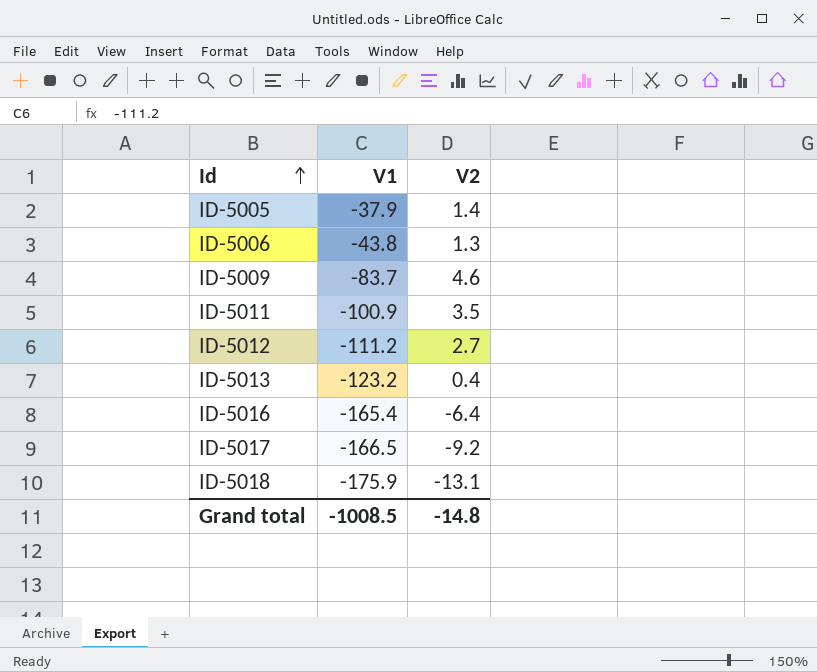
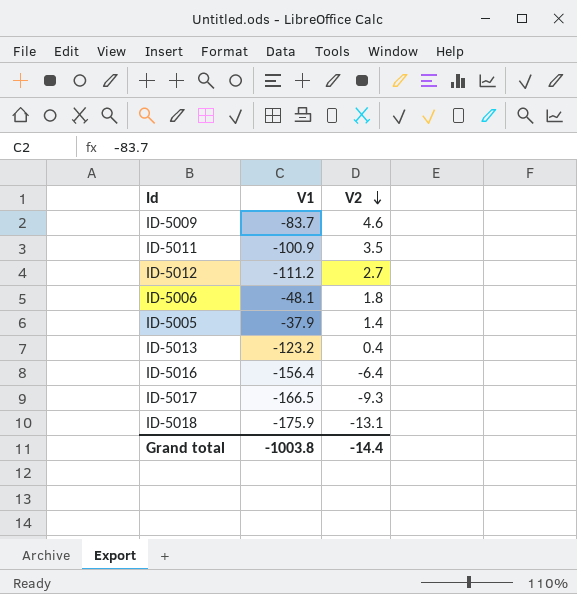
row order: Id ascending -> V2 descending
ID-5006 | V1: -43.8 -> -48.1
ID-5006 | V2: 1.3 -> 1.8
ID-5016 | V1: -165.4 -> -156.4
ID-5017 | V2: -9.2 -> -9.3
Grand total | V1: -1008.5 -> -1003.8
Grand total | V2: -14.8 -> -14.4

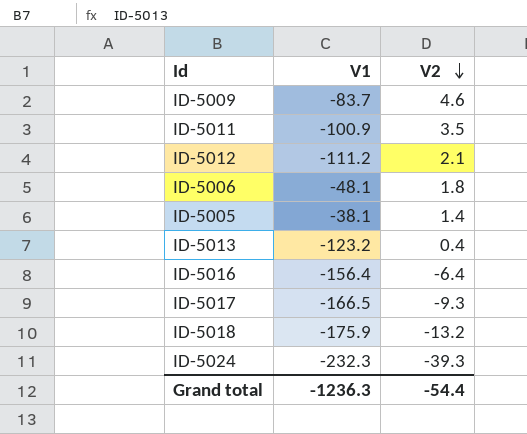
ID-5012 | V2: 2.7 -> 2.1
ID-5005 | V1: -37.9 -> -38.1
ID-5018 | V2: -13.1 -> -13.2
row ID-5024: none -> -232.3 | -39.3
Grand total | V1: -1003.8 -> -1236.3
Grand total | V2: -14.4 -> -54.4

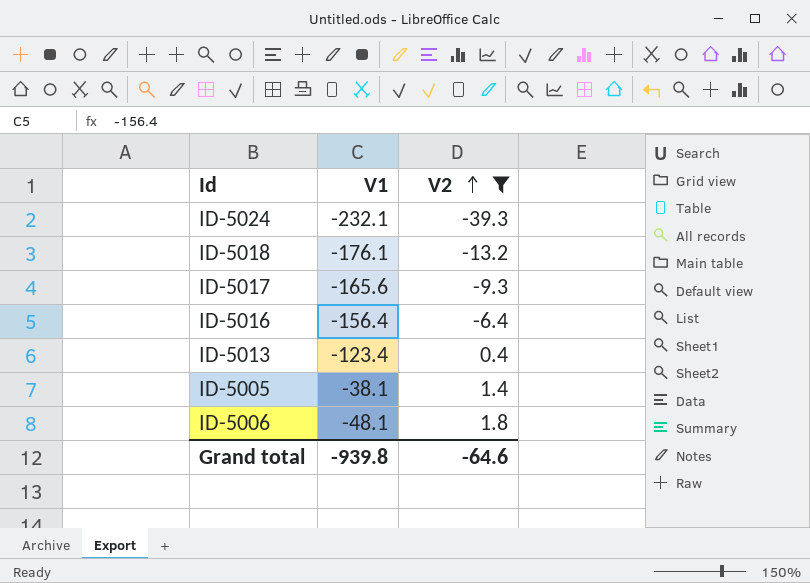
filter: none -> V2 <= 1.8
row order: V2 descending -> V2 ascending
ID-5024 | V1: -232.3 -> -232.1
ID-5018 | V1: -175.9 -> -176.1
ID-5017 | V1: -166.5 -> -165.6
ID-5013 | V1: -123.2 -> -123.4
Grand total | V1: -1236.3 -> -939.8
Grand total | V2: -54.4 -> -64.6

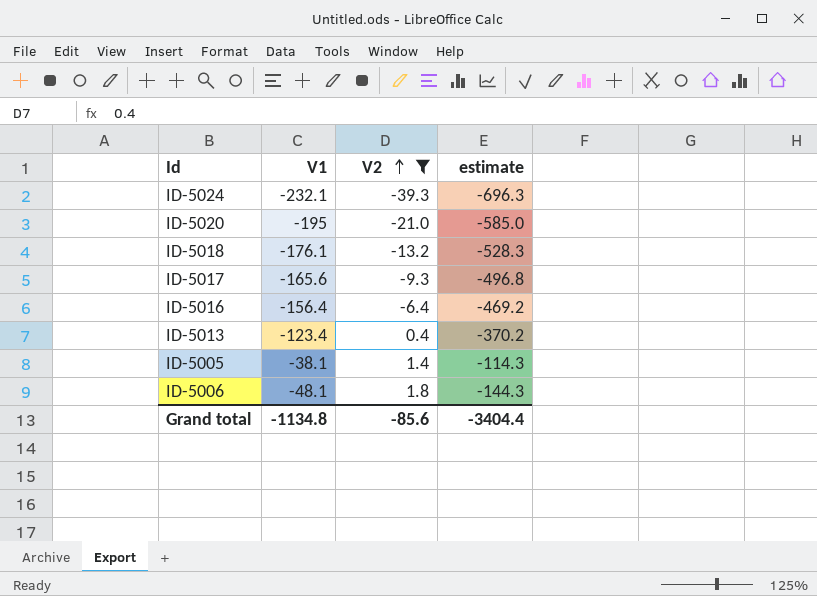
column estimate | formula: none -> [V1] * 3
row ID-5020: none -> -195 | -21.0 | -585.0
Grand total | V1: -939.8 -> -1134.8
Grand total | V2: -64.6 -> -85.6

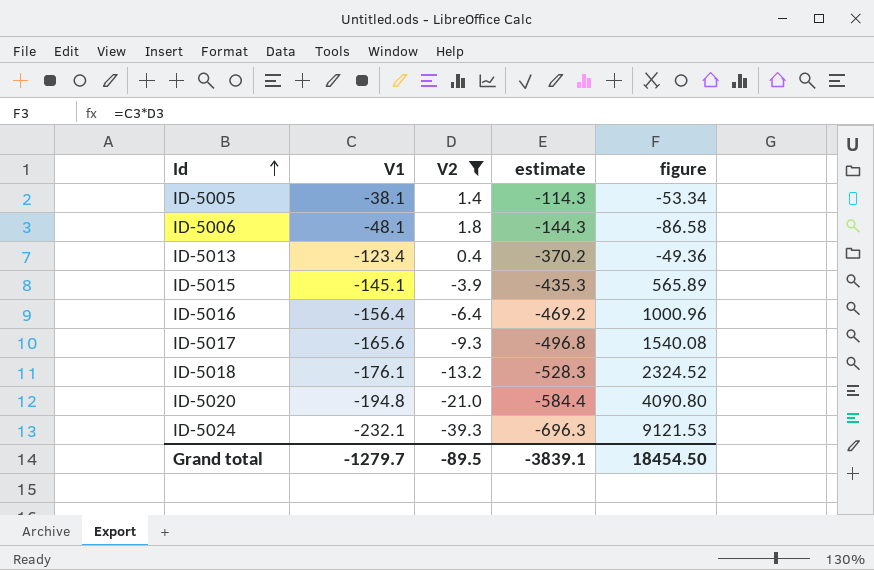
row order: V2 ascending -> Id ascending
column figure | formula: none -> [V1] * [V2]
row ID-5015: none -> -145.1 | -3.9 | -435.3 | 565.89
ID-5020 | V1: -195 -> -194.8
ID-5020 | estimate: -585.0 -> -584.4
Grand total | V1: -1134.8 -> -1279.7
Grand total | V2: -85.6 -> -89.5
Grand total | estimate: -3404.4 -> -3839.1

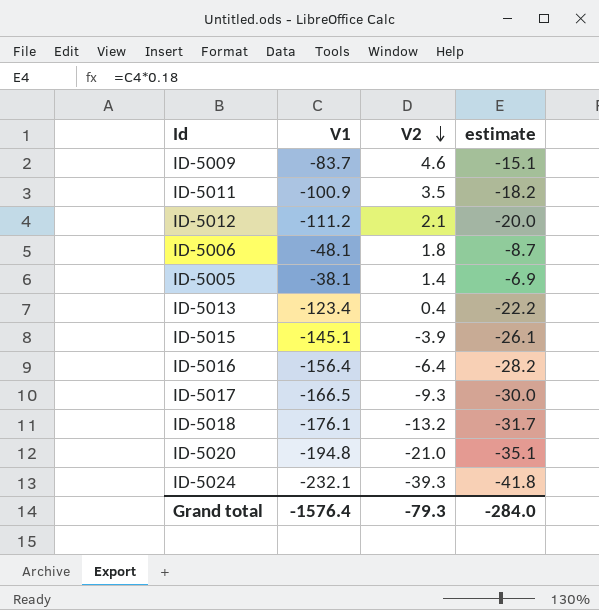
filter: V2 <= 1.8 -> none
row order: Id ascending -> V2 descending
column figure | formula: [V1] * [V2] -> none
column estimate | formula: [V1] * 3 -> [V1] * 0.18
ID-5017 | V1: -165.6 -> -166.5
Grand total | V1: -1279.7 -> -1576.4
Grand total | V2: -89.5 -> -79.3
Grand total | estimate: -3839.1 -> -284.0

